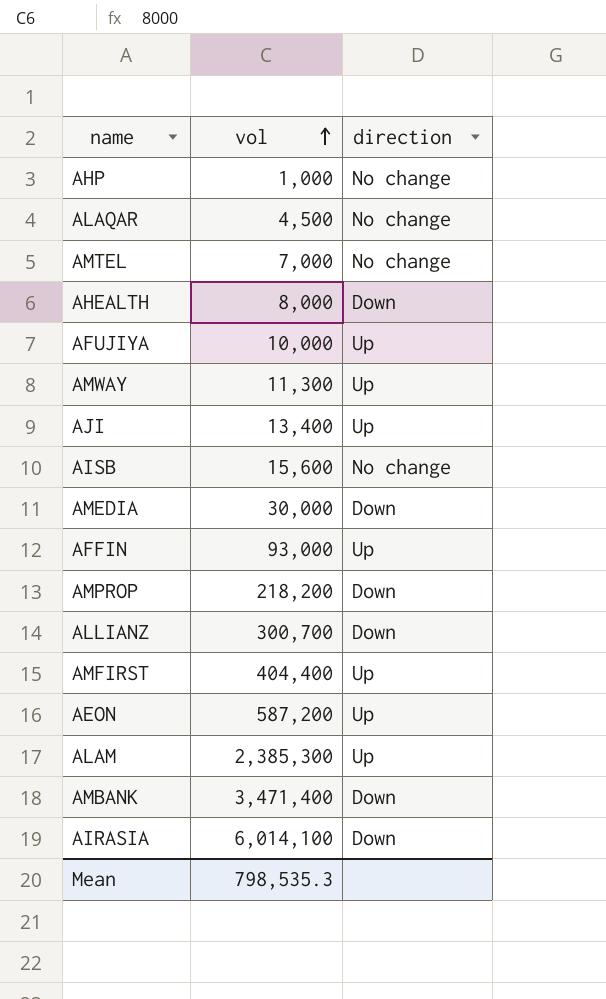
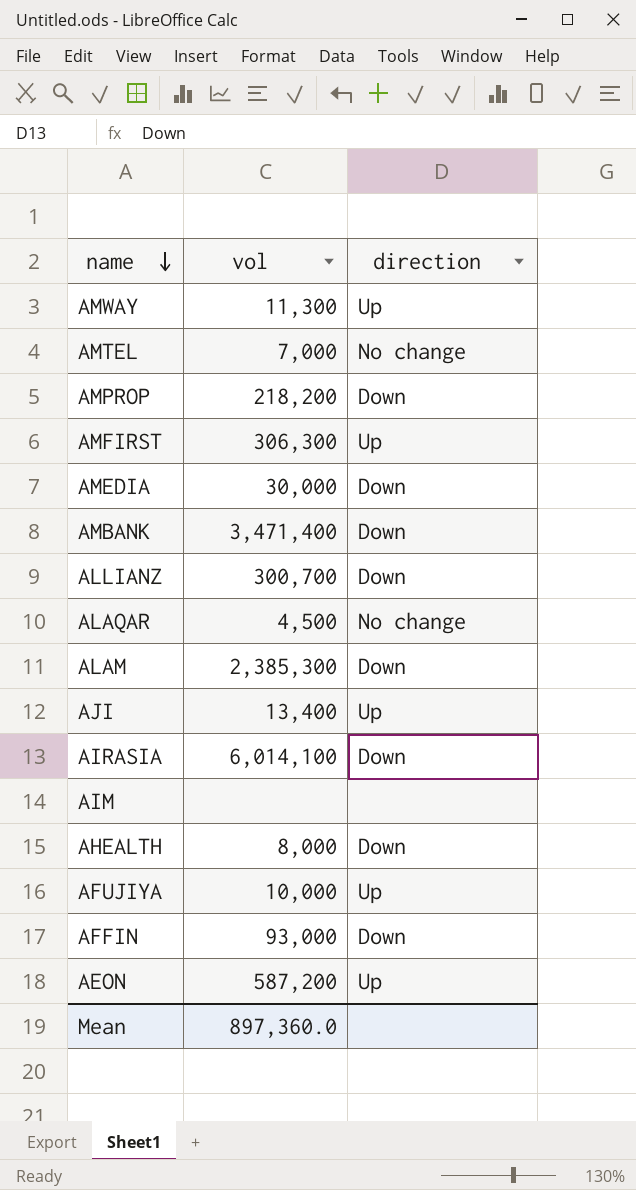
row order: vol ascending -> name descending
row AHP: 1,000 | No change -> none
row AISB: 15,600 | No change -> none
AMFIRST | vol: 404,400 -> 306,300
ALAM | direction: Up -> Down
row AIM: none -> none | none
AFFIN | direction: Up -> Down
Mean | vol: 798,535.3 -> 897,360.0

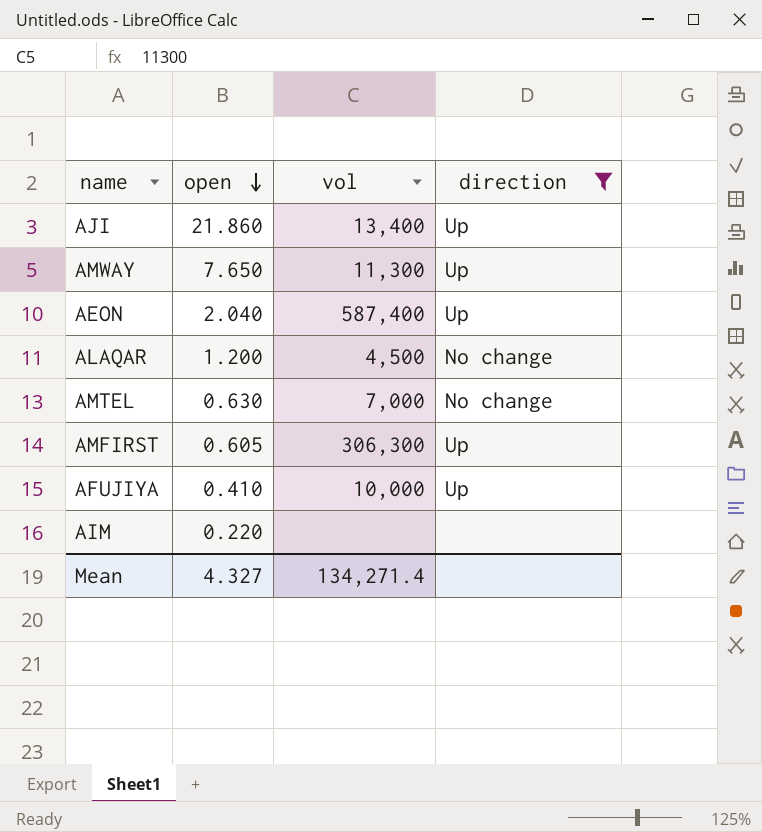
filter: none -> direction != Down
row order: name descending -> open descending
column open | position: none -> 2
AEON | vol: 587,200 -> 587,400
Mean | vol: 897,360.0 -> 134,271.4

